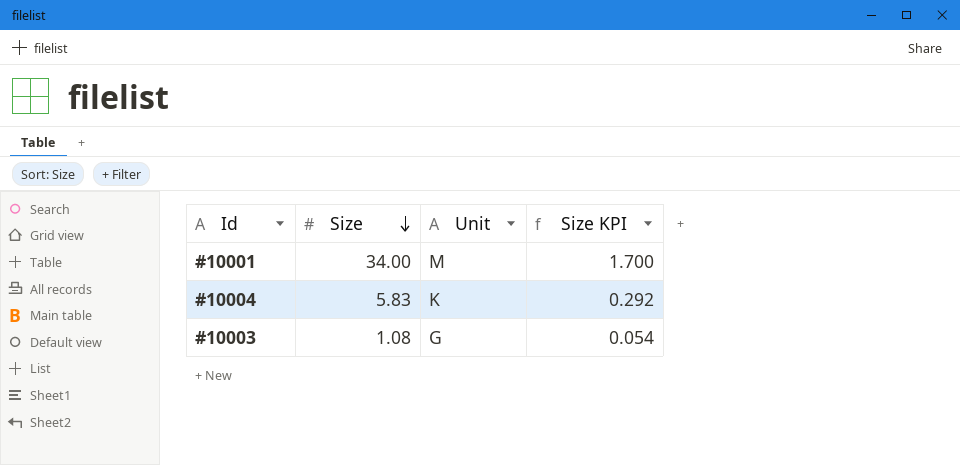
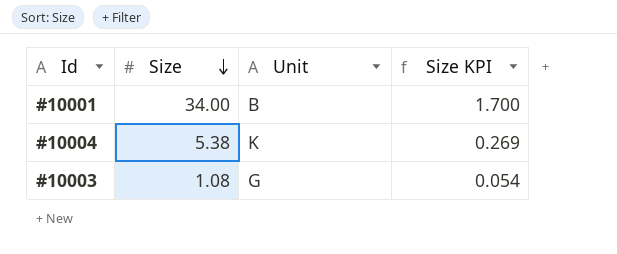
#10001 | Unit: M -> B
#10004 | Size: 5.83 -> 5.38
#10004 | Size KPI: 0.292 -> 0.269

